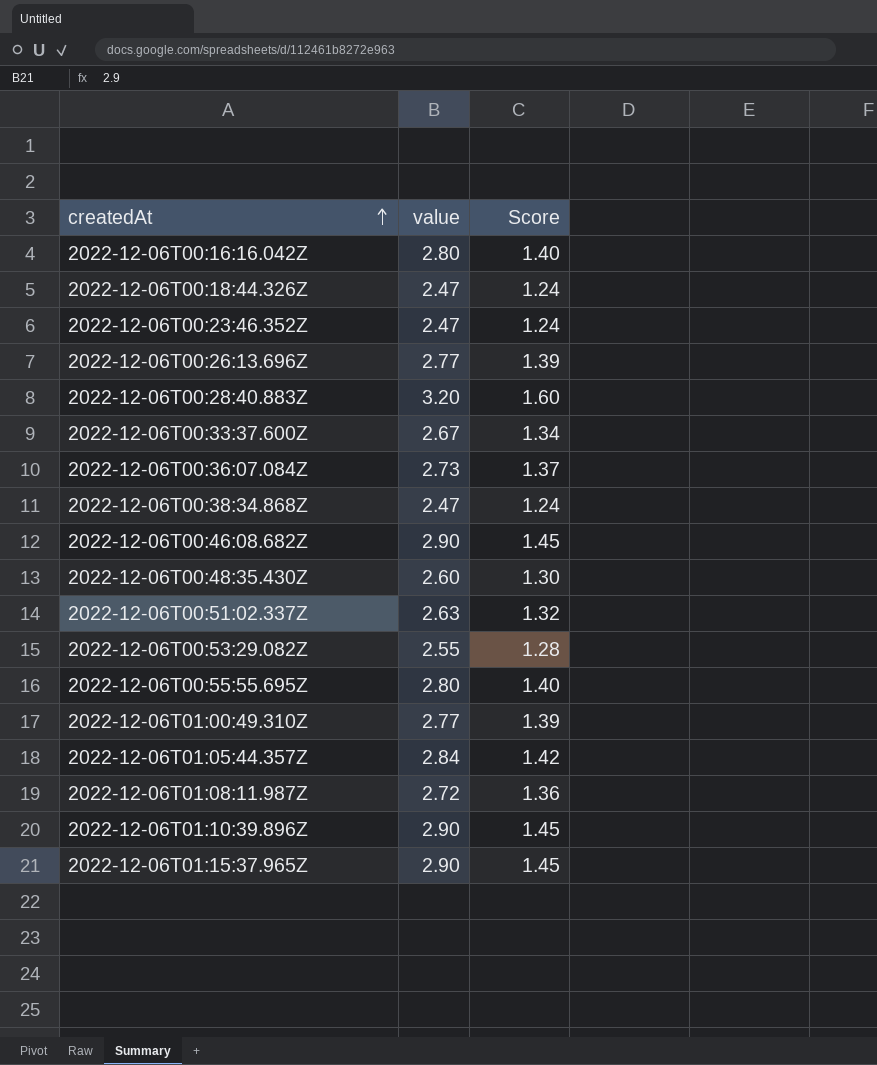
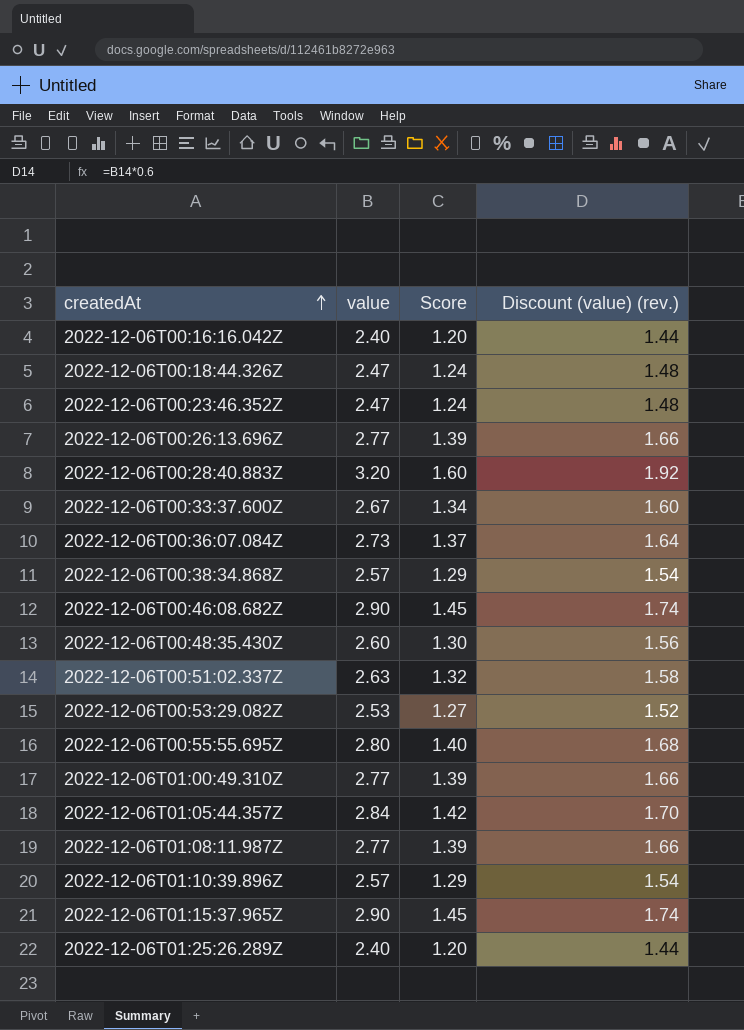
column Discount (value) (rev.) | formula: none -> [value] * 0.6
2022-12-06T00:16:16.042Z | value: 2.80 -> 2.40
2022-12-06T00:16:16.042Z | Score: 1.40 -> 1.20
2022-12-06T00:38:34.868Z | value: 2.47 -> 2.57
2022-12-06T00:38:34.868Z | Score: 1.24 -> 1.29
2022-12-06T00:53:29.082Z | value: 2.55 -> 2.53
2022-12-06T00:53:29.082Z | Score: 1.28 -> 1.27
2022-12-06T01:08:11.987Z | value: 2.72 -> 2.77
2022-12-06T01:08:11.987Z | Score: 1.36 -> 1.39
2022-12-06T01:10:39.896Z | value: 2.90 -> 2.57
2022-12-06T01:10:39.896Z | Score: 1.45 -> 1.29
row 2022-12-06T01:25:26.289Z: none -> 2.40 | 1.20 | 1.44

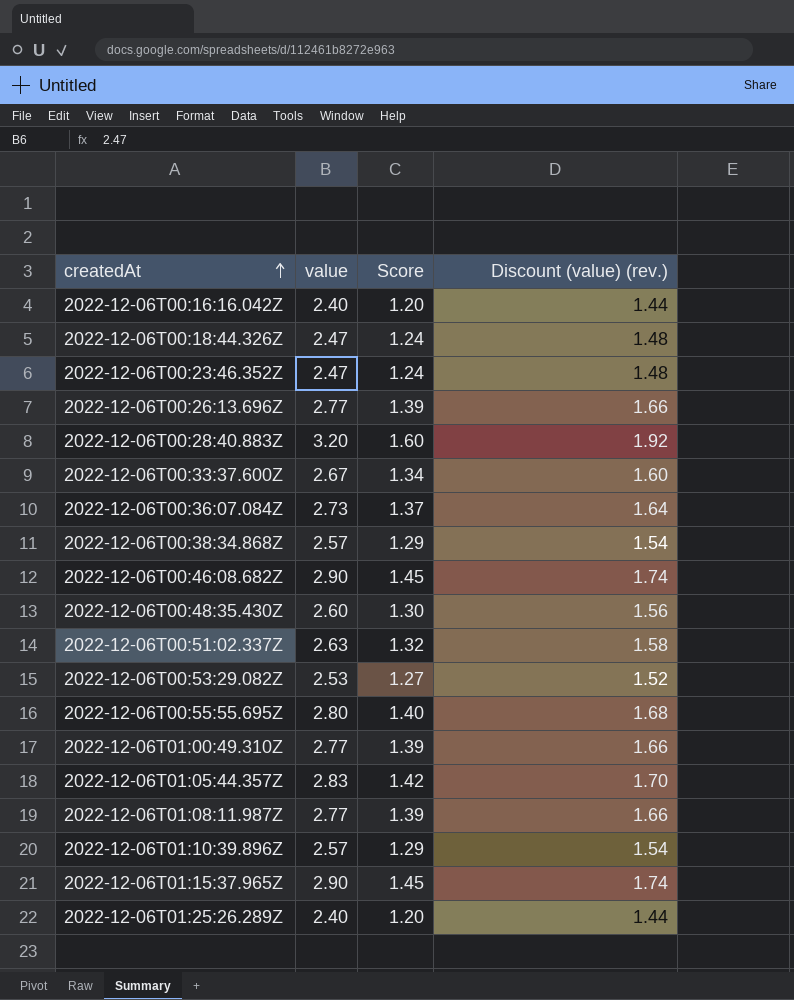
2022-12-06T01:05:44.357Z | value: 2.84 -> 2.83

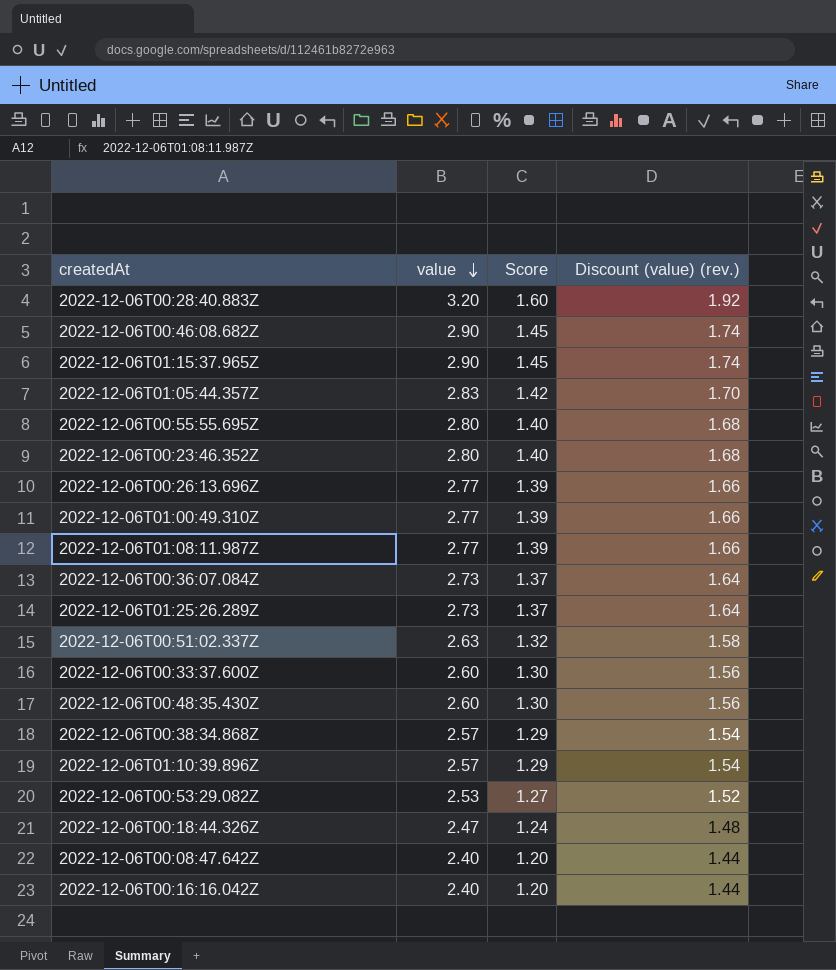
row order: createdAt ascending -> value descending
2022-12-06T00:23:46.352Z | value: 2.47 -> 2.80
2022-12-06T00:23:46.352Z | Score: 1.24 -> 1.40
2022-12-06T00:23:46.352Z | Discount (value) (rev.): 1.48 -> 1.68
2022-12-06T01:25:26.289Z | value: 2.40 -> 2.73
2022-12-06T01:25:26.289Z | Score: 1.20 -> 1.37
2022-12-06T01:25:26.289Z | Discount (value) (rev.): 1.44 -> 1.64
2022-12-06T00:33:37.600Z | value: 2.67 -> 2.60
2022-12-06T00:33:37.600Z | Score: 1.34 -> 1.30
2022-12-06T00:33:37.600Z | Discount (value) (rev.): 1.60 -> 1.56
row 2022-12-06T00:08:47.642Z: none -> 2.40 | 1.20 | 1.44

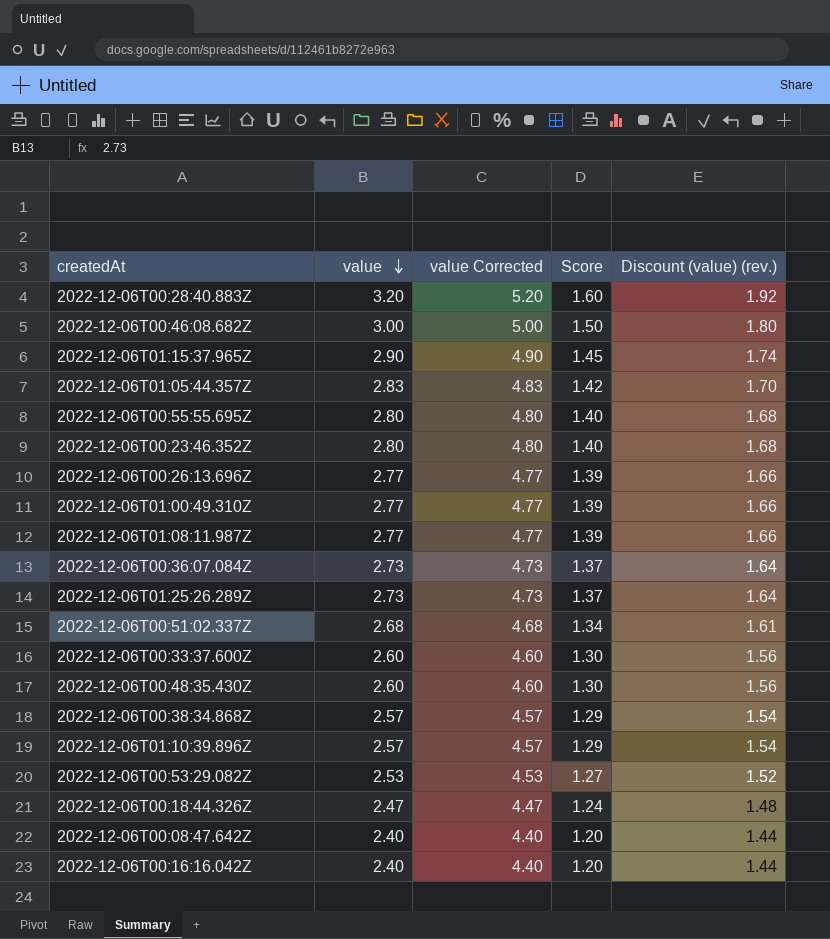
column value Corrected | formula: none -> [value] + 2
2022-12-06T00:46:08.682Z | value: 2.90 -> 3.00
2022-12-06T00:46:08.682Z | Score: 1.45 -> 1.50
2022-12-06T00:46:08.682Z | Discount (value) (rev.): 1.74 -> 1.80
2022-12-06T00:51:02.337Z | value: 2.63 -> 2.68
2022-12-06T00:51:02.337Z | Score: 1.32 -> 1.34
2022-12-06T00:51:02.337Z | Discount (value) (rev.): 1.58 -> 1.61

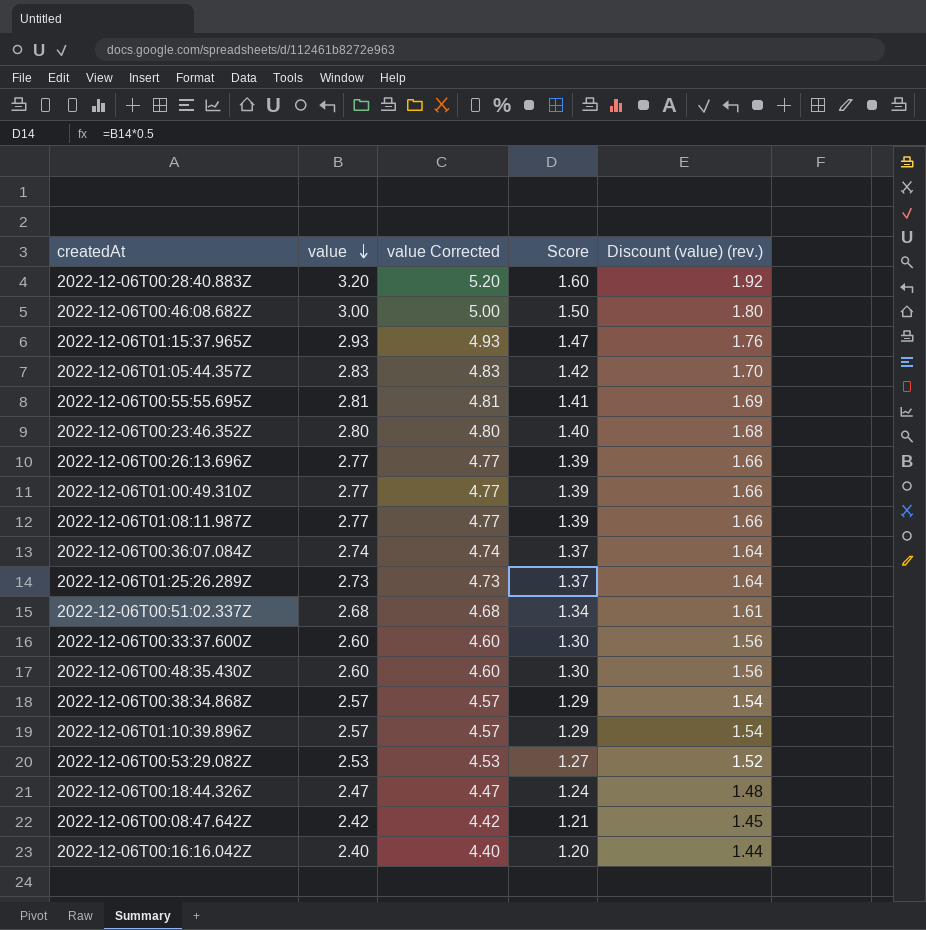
2022-12-06T01:15:37.965Z | value: 2.90 -> 2.93
2022-12-06T01:15:37.965Z | value Corrected: 4.90 -> 4.93
2022-12-06T01:15:37.965Z | Score: 1.45 -> 1.47
2022-12-06T01:15:37.965Z | Discount (value) (rev.): 1.74 -> 1.76
2022-12-06T00:55:55.695Z | value: 2.80 -> 2.81
2022-12-06T00:55:55.695Z | value Corrected: 4.80 -> 4.81
2022-12-06T00:55:55.695Z | Score: 1.40 -> 1.41
2022-12-06T00:55:55.695Z | Discount (value) (rev.): 1.68 -> 1.69
2022-12-06T00:36:07.084Z | value: 2.73 -> 2.74
2022-12-06T00:36:07.084Z | value Corrected: 4.73 -> 4.74
2022-12-06T00:08:47.642Z | value: 2.40 -> 2.42
2022-12-06T00:08:47.642Z | value Corrected: 4.40 -> 4.42
2022-12-06T00:08:47.642Z | Score: 1.20 -> 1.21
2022-12-06T00:08:47.642Z | Discount (value) (rev.): 1.44 -> 1.45

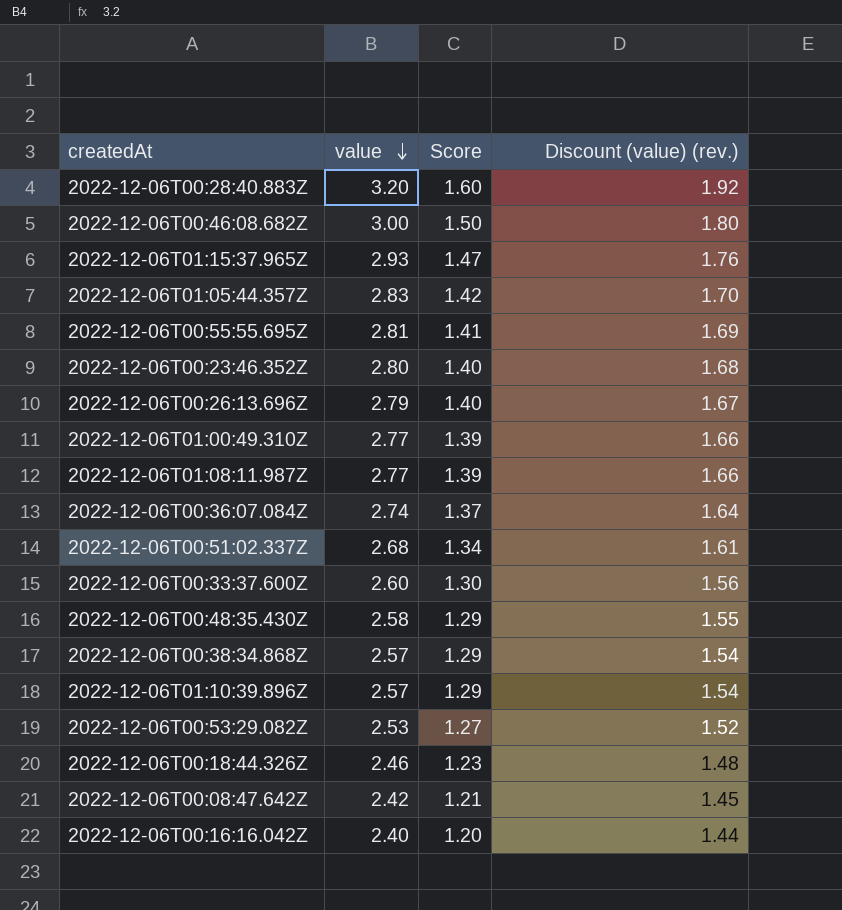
column value Corrected | formula: [value] + 2 -> none
row 2022-12-06T01:25:26.289Z: 2.73 | 4.73 | 1.37 | 1.64 -> none
2022-12-06T00:26:13.696Z | value: 2.77 -> 2.79
2022-12-06T00:26:13.696Z | Score: 1.39 -> 1.40
2022-12-06T00:26:13.696Z | Discount (value) (rev.): 1.66 -> 1.67
2022-12-06T00:48:35.430Z | value: 2.60 -> 2.58
2022-12-06T00:48:35.430Z | Score: 1.30 -> 1.29
2022-12-06T00:48:35.430Z | Discount (value) (rev.): 1.56 -> 1.55
2022-12-06T00:18:44.326Z | value: 2.47 -> 2.46
2022-12-06T00:18:44.326Z | Score: 1.24 -> 1.23

